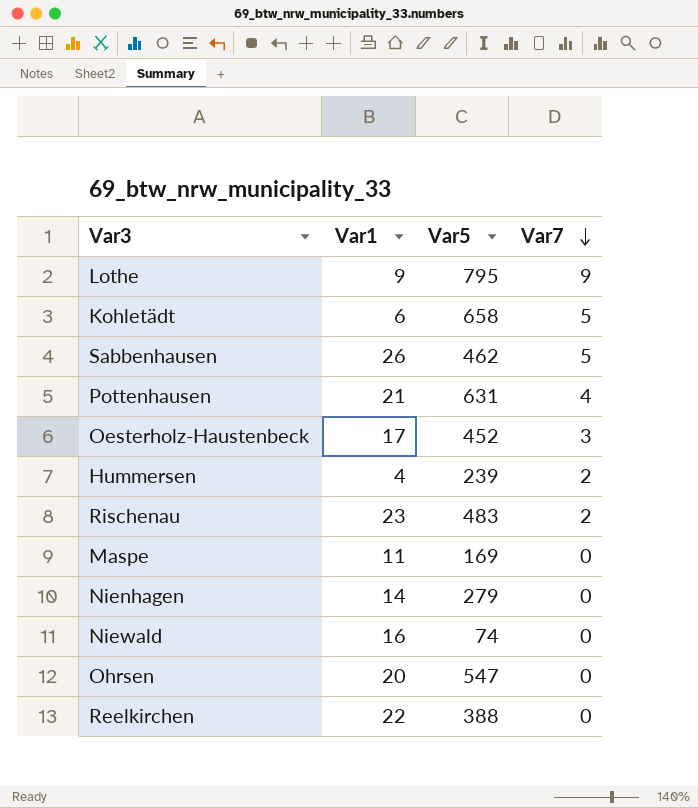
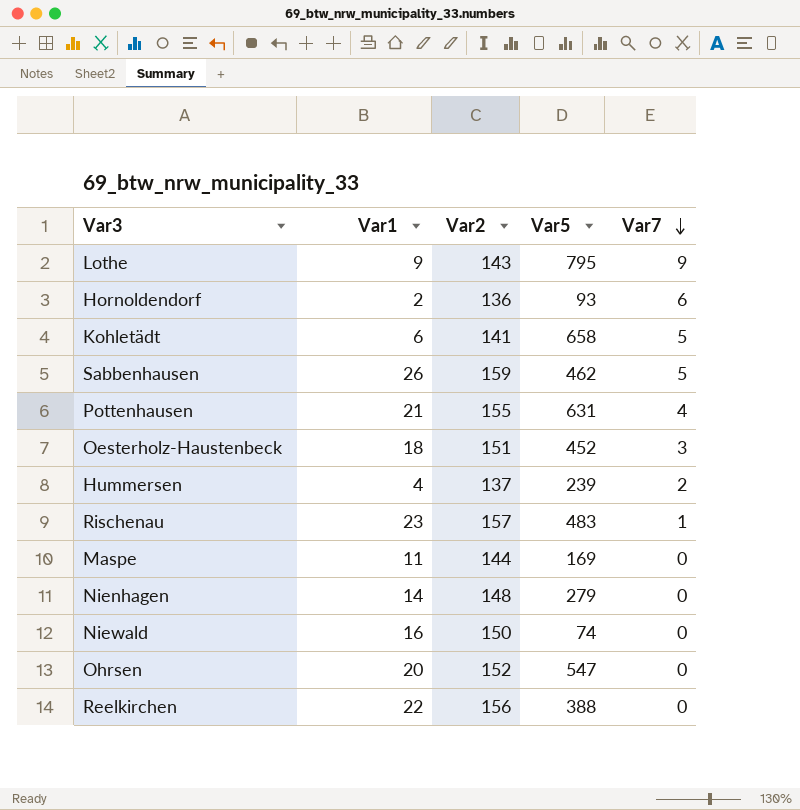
column Var2 | position: none -> 3
row Hornoldendorf: none -> 2 | 136 | 93 | 6
Oesterholz-Haustenbeck | Var1: 17 -> 18
Rischenau | Var7: 2 -> 1

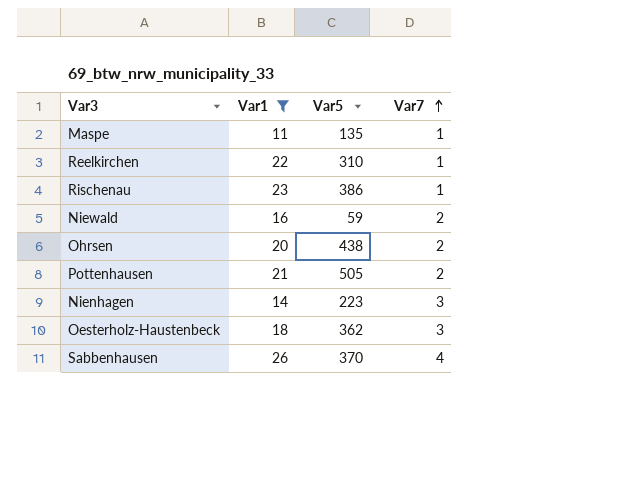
filter: none -> Var1 >= 11
row order: Var7 descending -> Var7 ascending
column Var2 | position: 3 -> none
Maspe | Var5: 169 -> 135
Maspe | Var7: 0 -> 1
Reelkirchen | Var5: 388 -> 310
Reelkirchen | Var7: 0 -> 1
Rischenau | Var5: 483 -> 386
Niewald | Var5: 74 -> 59
Niewald | Var7: 0 -> 2
Ohrsen | Var5: 547 -> 438
Ohrsen | Var7: 0 -> 2
Pottenhausen | Var5: 631 -> 505
Pottenhausen | Var7: 4 -> 2
Nienhagen | Var5: 279 -> 223
Nienhagen | Var7: 0 -> 3
Oesterholz-Haustenbeck | Var5: 452 -> 362
Sabbenhausen | Var5: 462 -> 370
Sabbenhausen | Var7: 5 -> 4

